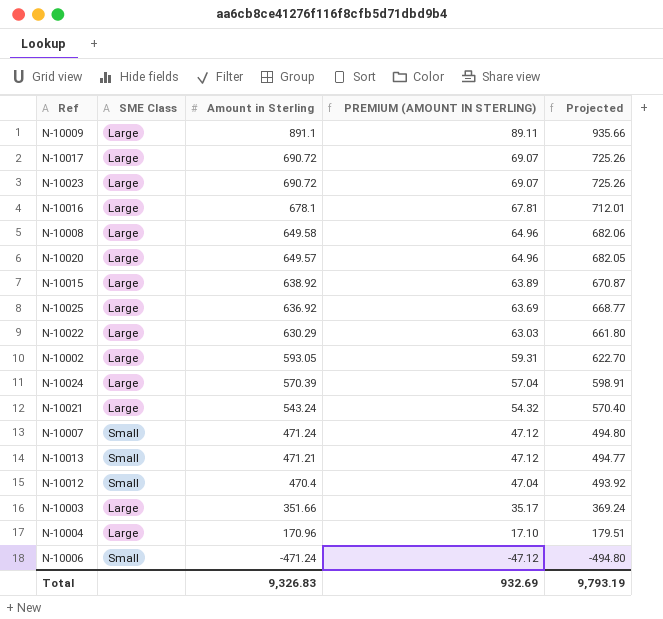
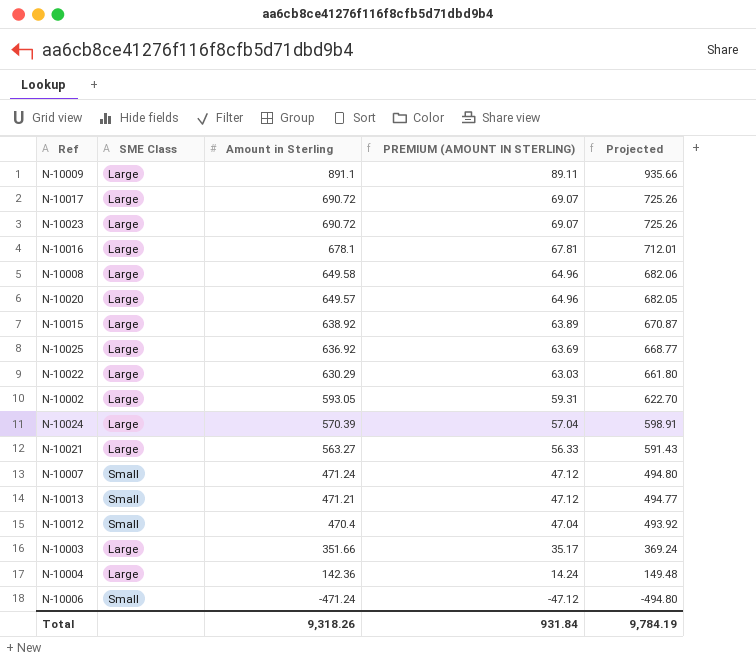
N-10021 | Amount in Sterling: 543.24 -> 563.27
N-10021 | PREMIUM (AMOUNT IN STERLING): 54.32 -> 56.33
N-10021 | Projected: 570.40 -> 591.43
N-10004 | Amount in Sterling: 170.96 -> 142.36
N-10004 | PREMIUM (AMOUNT IN STERLING): 17.10 -> 14.24
N-10004 | Projected: 179.51 -> 149.48
Total | Amount in Sterling: 9,326.83 -> 9,318.26
Total | PREMIUM (AMOUNT IN STERLING): 932.69 -> 931.84
Total | Projected: 9,793.19 -> 9,784.19

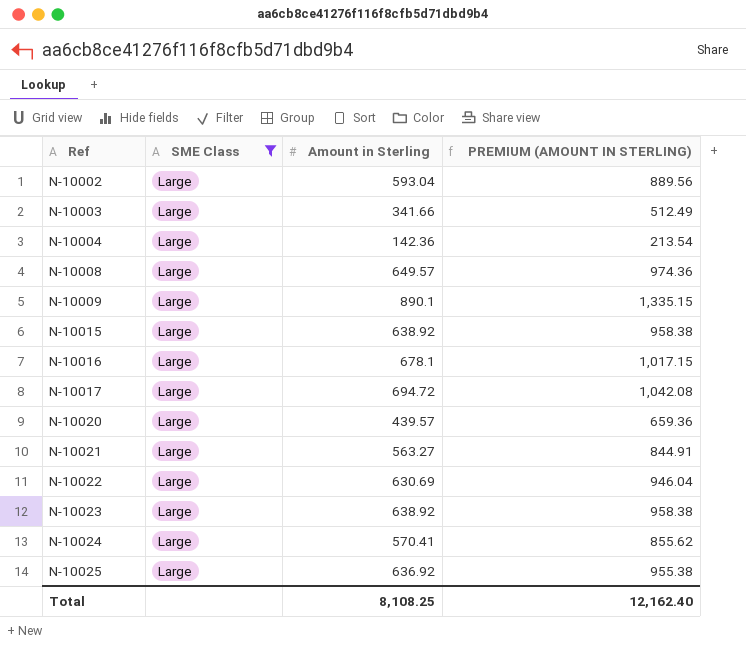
filter: none -> SME Class = Large
row order: Amount in Sterling descending -> Ref ascending
column Projected | formula: [Amount in Sterling] * 1.05 -> none
column PREMIUM (AMOUNT IN STERLING) | formula: [Amount in Sterling] * 0.1 -> [Amount in Sterling] * 1.5
N-10002 | Amount in Sterling: 593.05 -> 593.04
N-10003 | Amount in Sterling: 351.66 -> 341.66
N-10008 | Amount in Sterling: 649.58 -> 649.57
N-10009 | Amount in Sterling: 891.1 -> 890.1
N-10017 | Amount in Sterling: 690.72 -> 694.72
N-10020 | Amount in Sterling: 649.57 -> 439.57
N-10022 | Amount in Sterling: 630.29 -> 630.69
N-10023 | Amount in Sterling: 690.72 -> 638.92
N-10024 | Amount in Sterling: 570.39 -> 570.41
Total | Amount in Sterling: 9,318.26 -> 8,108.25
Total | PREMIUM (AMOUNT IN STERLING): 931.84 -> 12,162.40

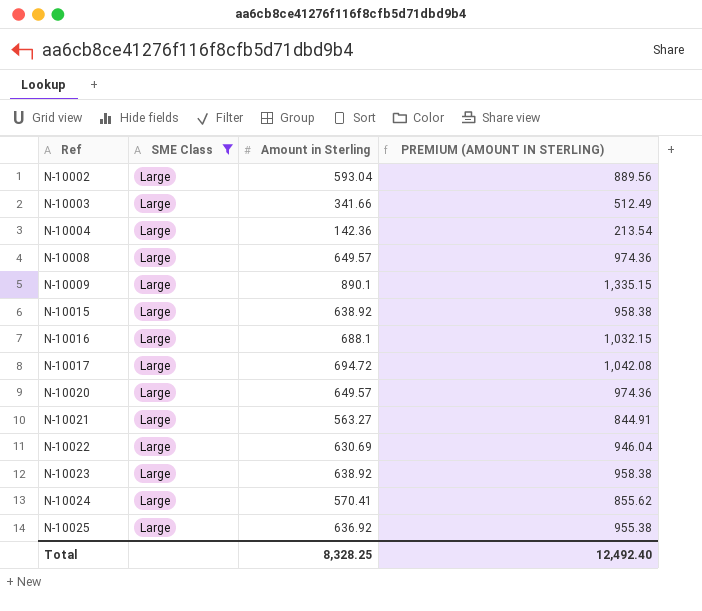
N-10016 | Amount in Sterling: 678.1 -> 688.1
N-10016 | PREMIUM (AMOUNT IN STERLING): 1,017.15 -> 1,032.15
N-10020 | Amount in Sterling: 439.57 -> 649.57
N-10020 | PREMIUM (AMOUNT IN STERLING): 659.36 -> 974.36
Total | Amount in Sterling: 8,108.25 -> 8,328.25
Total | PREMIUM (AMOUNT IN STERLING): 12,162.40 -> 12,492.40

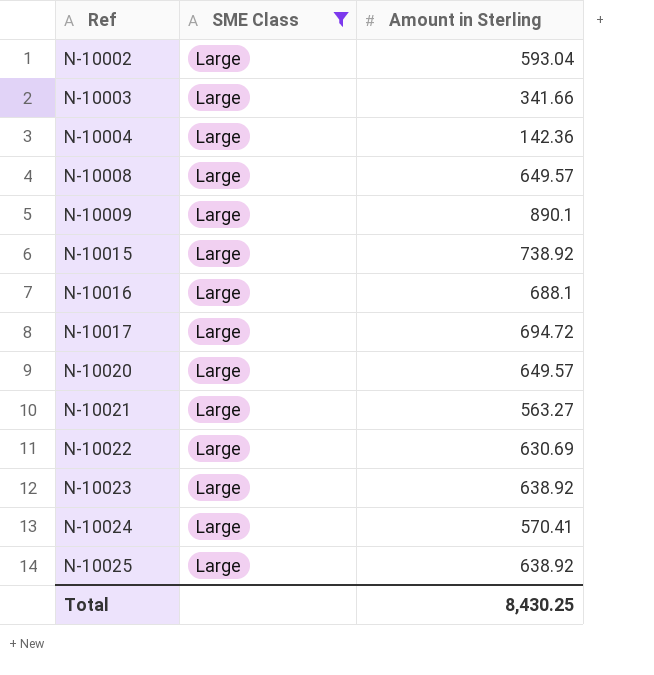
column PREMIUM (AMOUNT IN STERLING) | formula: [Amount in Sterling] * 1.5 -> none
N-10015 | Amount in Sterling: 638.92 -> 738.92
N-10025 | Amount in Sterling: 636.92 -> 638.92
Total | Amount in Sterling: 8,328.25 -> 8,430.25

